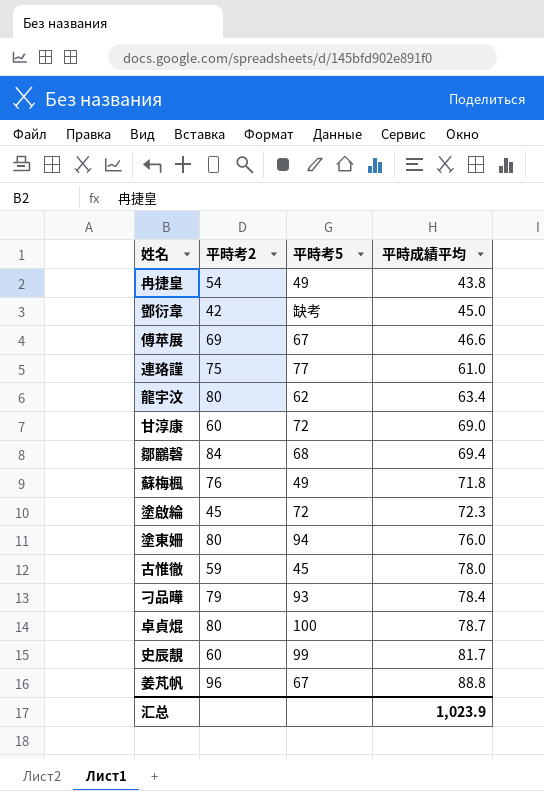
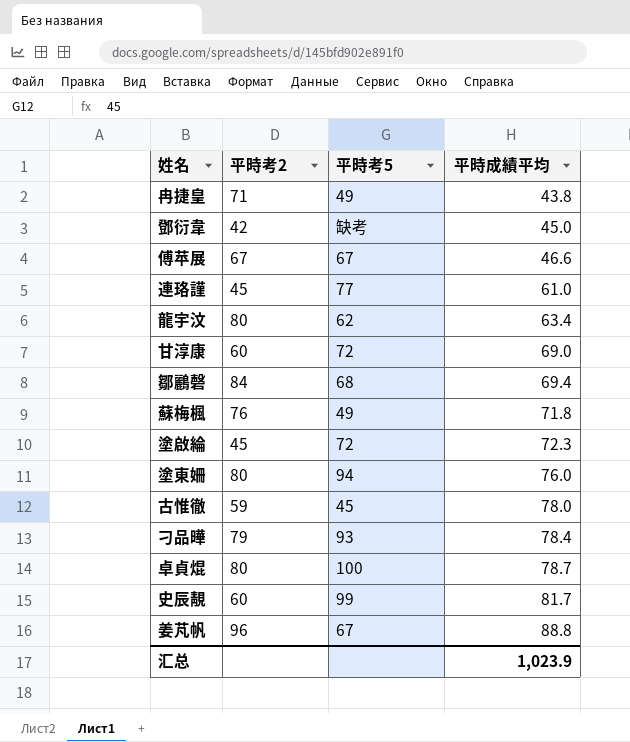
冉捷皇 | 平時考2: 54 -> 71
傅苹展 | 平時考2: 69 -> 67
連珞謹 | 平時考2: 75 -> 45

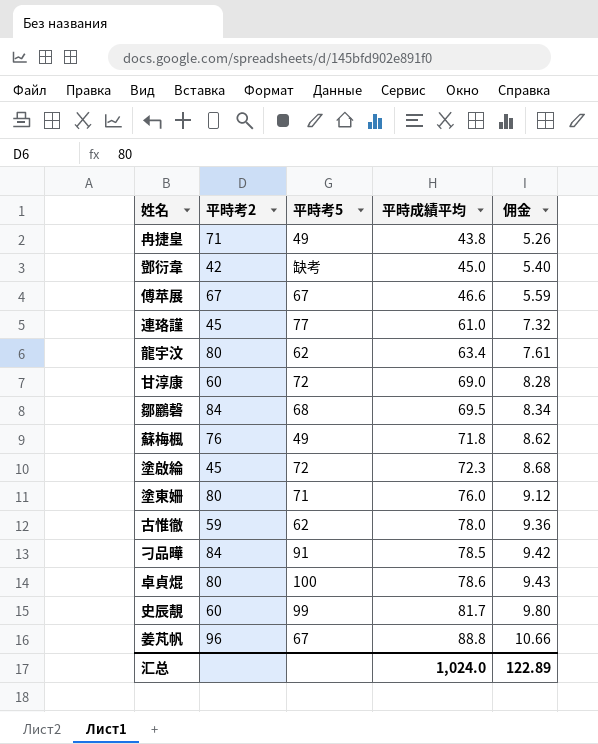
column 佣金 | formula: none -> [平時成績平均] * 0.12
鄒鸝磬 | 平時成績平均: 69.4 -> 69.5
塗東姍 | 平時考5: 94 -> 71
古惟徹 | 平時考5: 45 -> 62
刁品曄 | 平時考2: 79 -> 84
刁品曄 | 平時考5: 93 -> 91
刁品曄 | 平時成績平均: 78.4 -> 78.5
卓貞焜 | 平時成績平均: 78.7 -> 78.6
汇总 | 平時成績平均: 1,023.9 -> 1,024.0

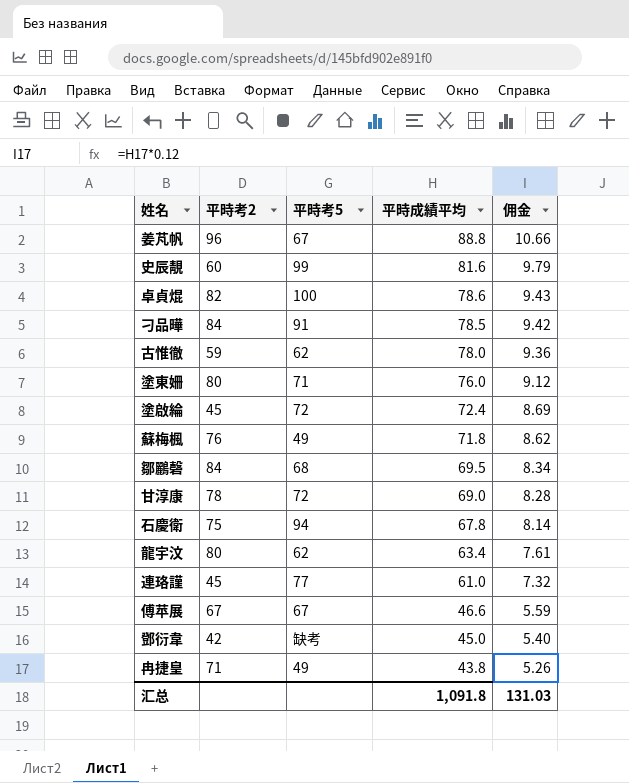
row order: 平時成績平均 ascending -> 平時成績平均 descending
史辰靚 | 平時成績平均: 81.7 -> 81.6
史辰靚 | 佣金: 9.80 -> 9.79
卓貞焜 | 平時考2: 80 -> 82
塗啟綸 | 平時成績平均: 72.3 -> 72.4
塗啟綸 | 佣金: 8.68 -> 8.69
甘淳康 | 平時考2: 60 -> 78
row 石慶衛: none -> 75 | 94 | 67.8 | 8.14
汇总 | 平時成績平均: 1,024.0 -> 1,091.8
汇总 | 佣金: 122.89 -> 131.03

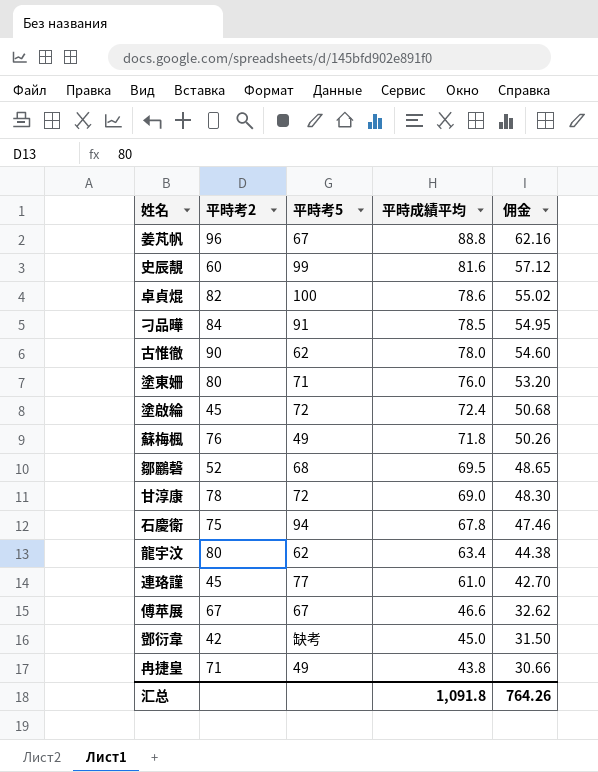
column 佣金 | formula: [平時成績平均] * 0.12 -> [平時成績平均] * 0.7
古惟徹 | 平時考2: 59 -> 90
鄒鸝磬 | 平時考2: 84 -> 52
汇总 | 佣金: 131.03 -> 764.26

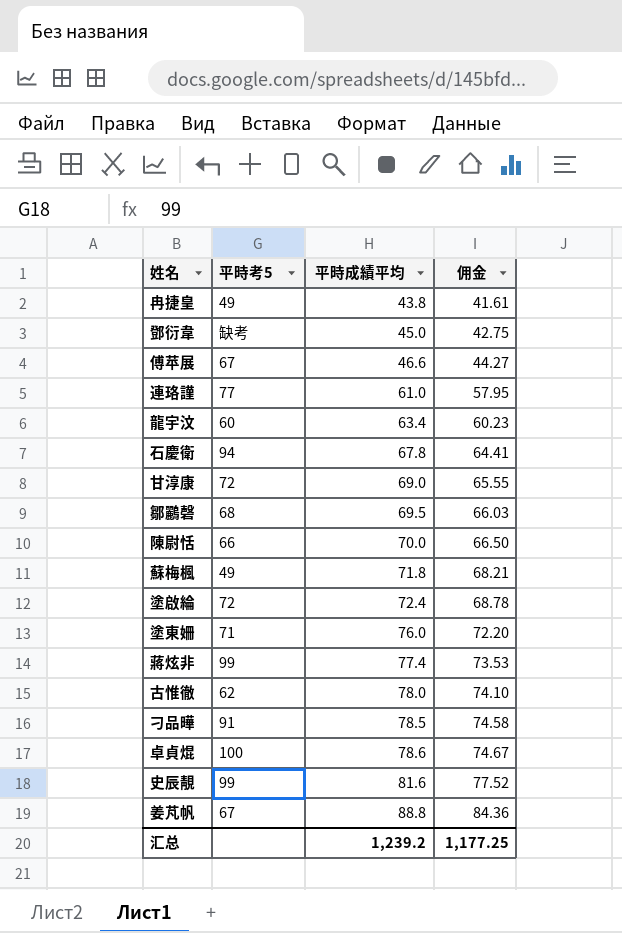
row order: 平時成績平均 descending -> 平時成績平均 ascending
column 平時考2 | position: 2 -> none
column 佣金 | formula: [平時成績平均] * 0.7 -> [平時成績平均] * 0.95
龍宇汶 | 平時考5: 62 -> 60
row 陳尉恬: none -> 66 | 70.0 | 66.50
row 蔣炫非: none -> 99 | 77.4 | 73.53
汇总 | 平時成績平均: 1,091.8 -> 1,239.2
汇总 | 佣金: 764.26 -> 1,177.25

